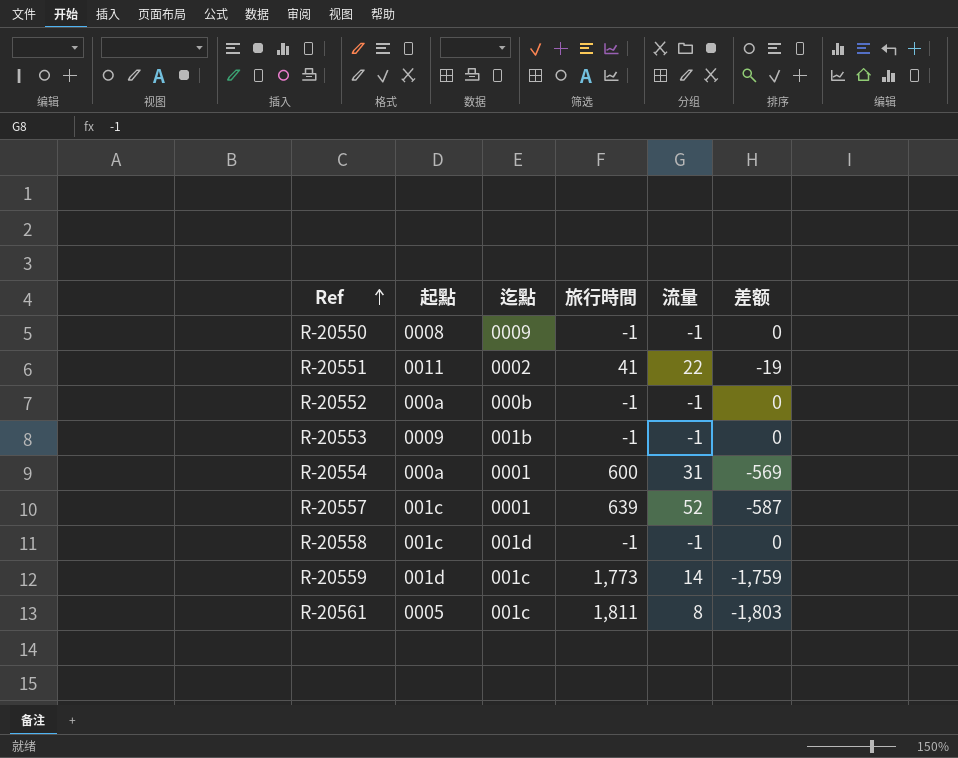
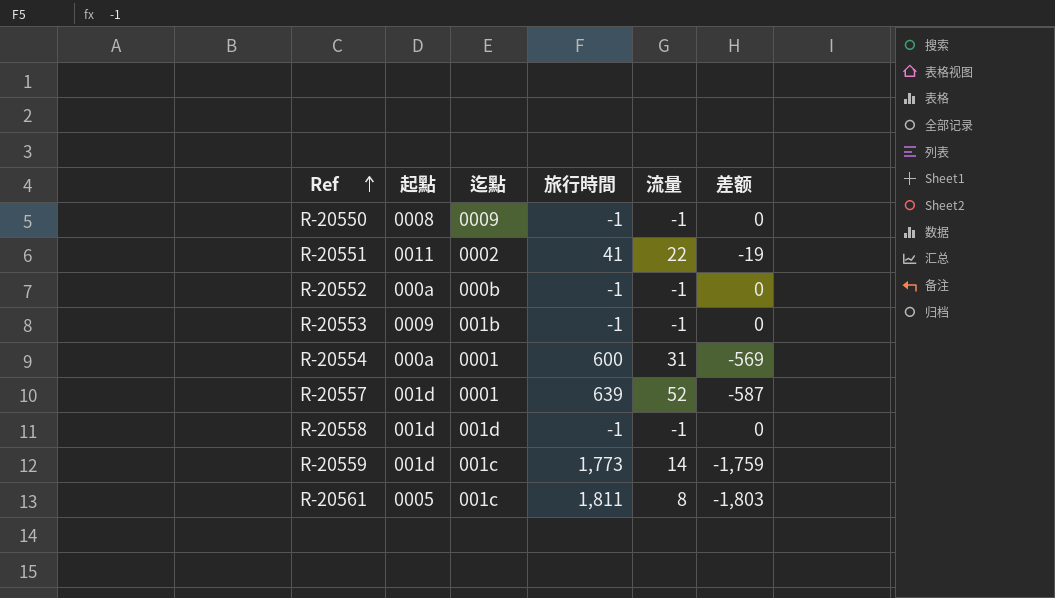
R-20557 | 起點: 001c -> 001d
R-20558 | 起點: 001c -> 001d

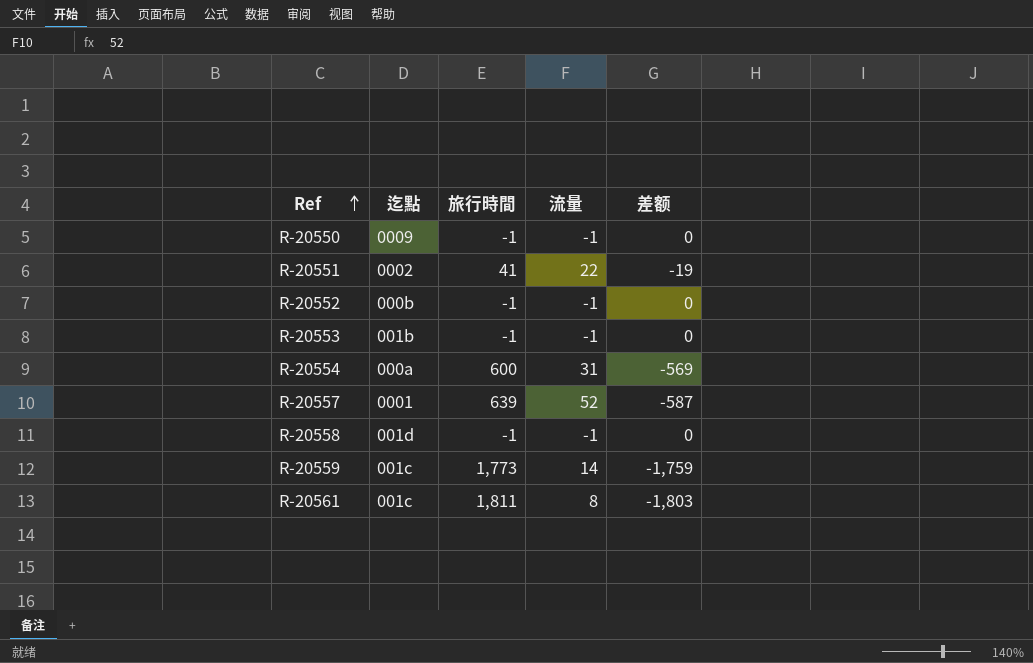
column 起點 | position: 2 -> none
R-20554 | 迄點: 0001 -> 000a

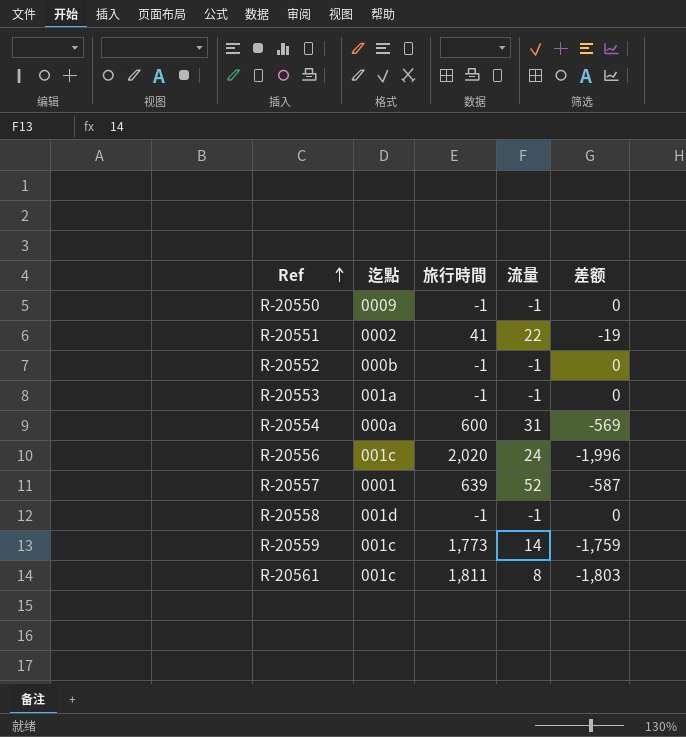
R-20553 | 迄點: 001b -> 001a
row R-20556: none -> 001c | 2,020 | 24 | -1,996

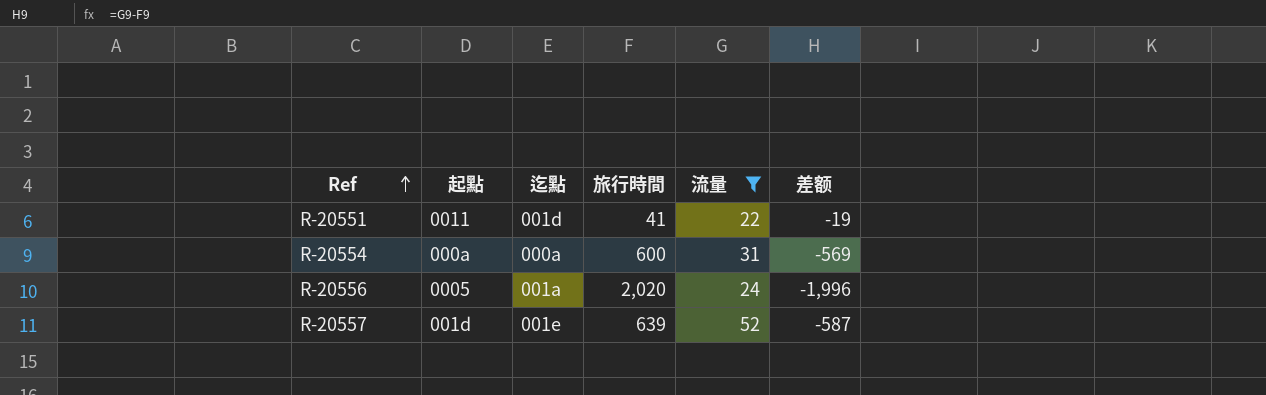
filter: none -> 流量 >= 22
column 起點 | position: none -> 2
R-20551 | 迄點: 0002 -> 001d
R-20556 | 迄點: 001c -> 001a
R-20557 | 迄點: 0001 -> 001e

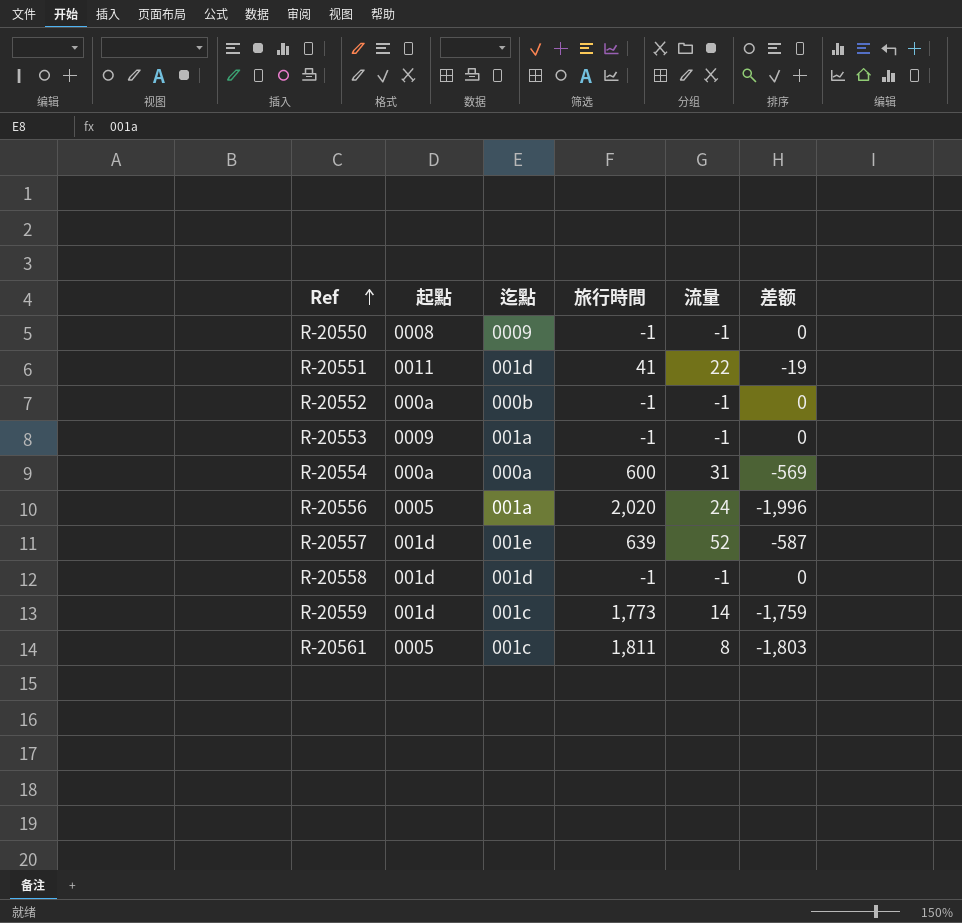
filter: 流量 >= 22 -> none

